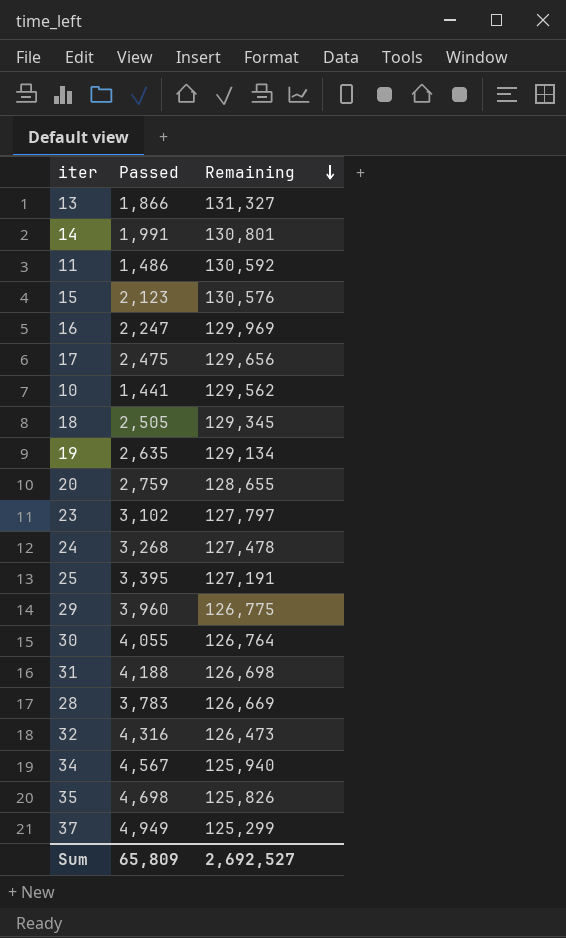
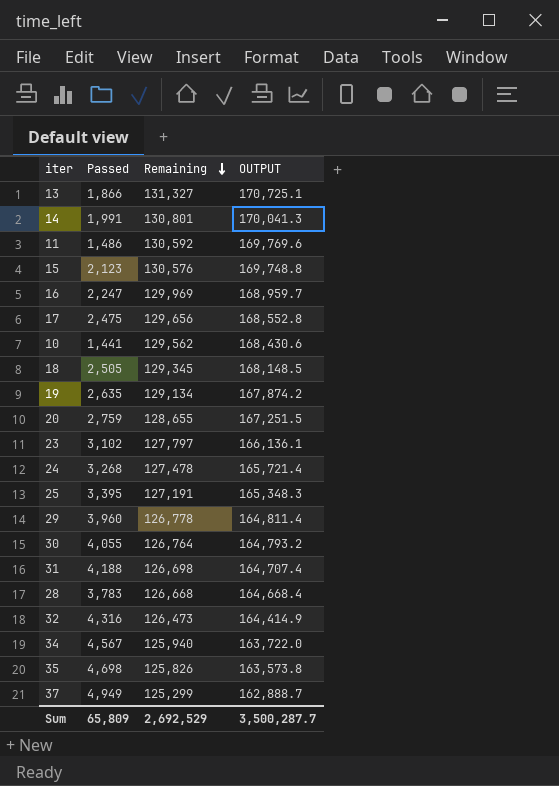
column OUTPUT | formula: none -> [Remaining] * 1.3
29 | Remaining: 126,775 -> 126,778
28 | Remaining: 126,669 -> 126,668
Sum | Remaining: 2,692,527 -> 2,692,529

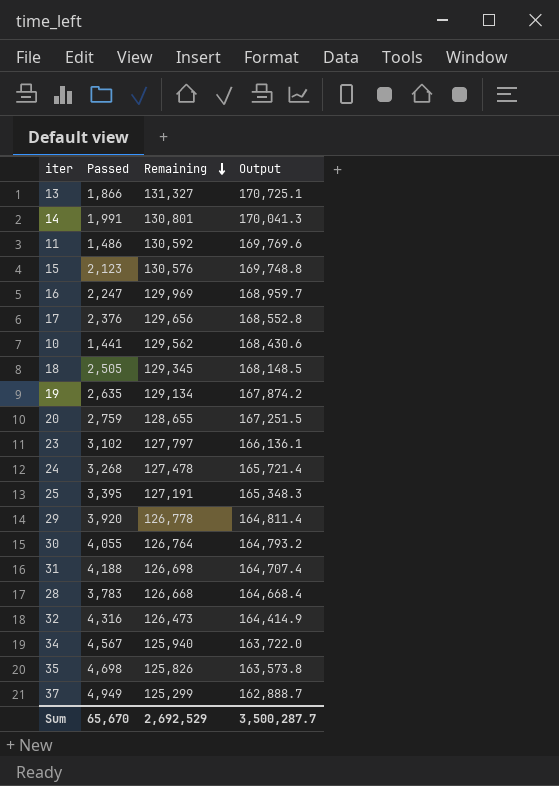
column name: OUTPUT -> Output
17 | Passed: 2,475 -> 2,376
29 | Passed: 3,960 -> 3,920
Sum | Passed: 65,809 -> 65,670

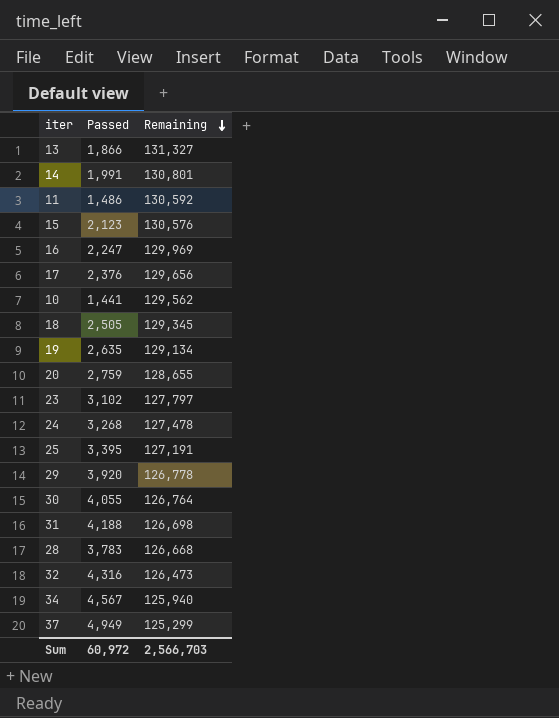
column Output | formula: [Remaining] * 1.3 -> none
row 35: 4,698 | 125,826 | 163,573.8 -> none
Sum | Passed: 65,670 -> 60,972
Sum | Remaining: 2,692,529 -> 2,566,703

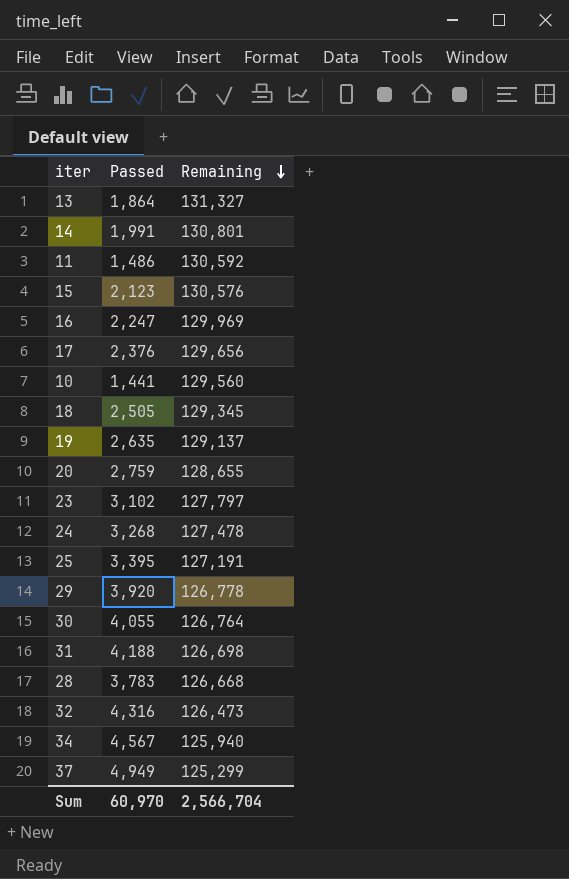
13 | Passed: 1,866 -> 1,864
10 | Remaining: 129,562 -> 129,560
19 | Remaining: 129,134 -> 129,137
Sum | Passed: 60,972 -> 60,970
Sum | Remaining: 2,566,703 -> 2,566,704

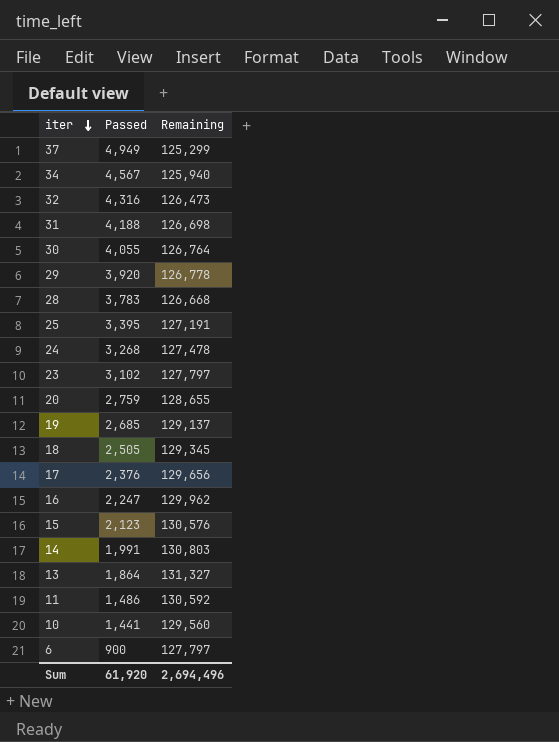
row order: Remaining descending -> iter descending
19 | Passed: 2,635 -> 2,685
16 | Remaining: 129,969 -> 129,962
14 | Remaining: 130,801 -> 130,803
row 6: none -> 900 | 127,797
Sum | Passed: 60,970 -> 61,920
Sum | Remaining: 2,566,704 -> 2,694,496

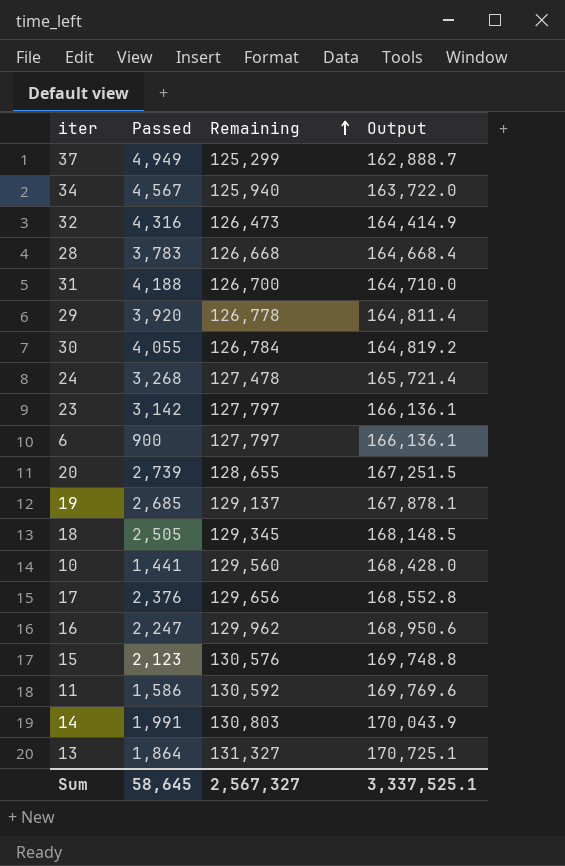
row order: iter descending -> Remaining ascending
column Output | formula: none -> [Remaining] * 1.3
row 25: 3,395 | 127,191 -> none
31 | Remaining: 126,698 -> 126,700
30 | Remaining: 126,764 -> 126,784
23 | Passed: 3,102 -> 3,142
20 | Passed: 2,759 -> 2,739
11 | Passed: 1,486 -> 1,586
Sum | Passed: 61,920 -> 58,645
Sum | Remaining: 2,694,496 -> 2,567,327

